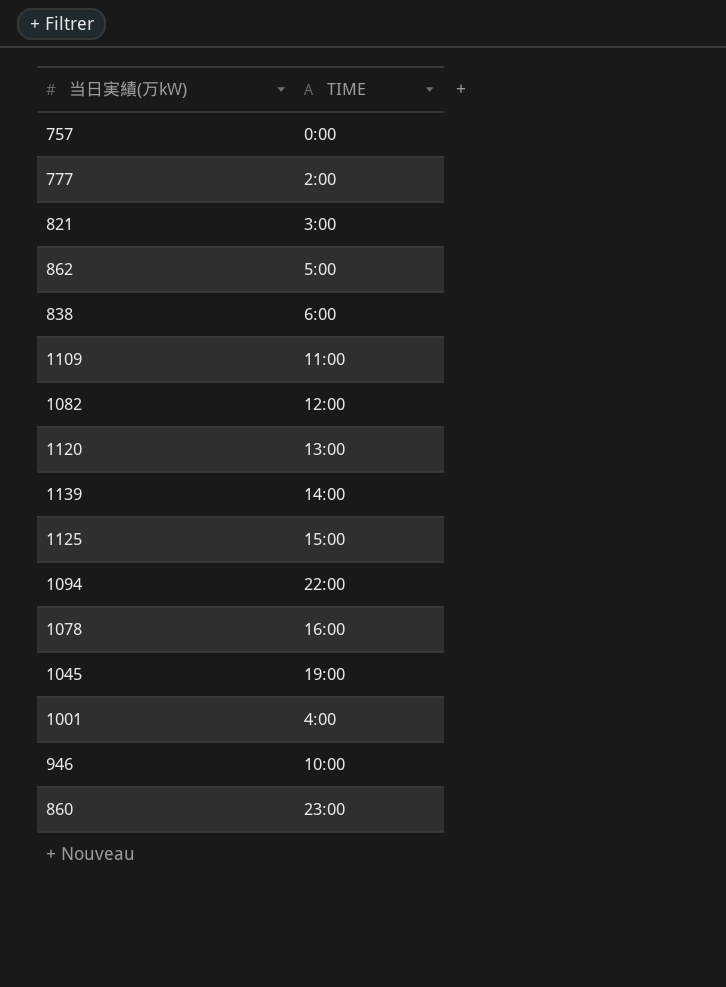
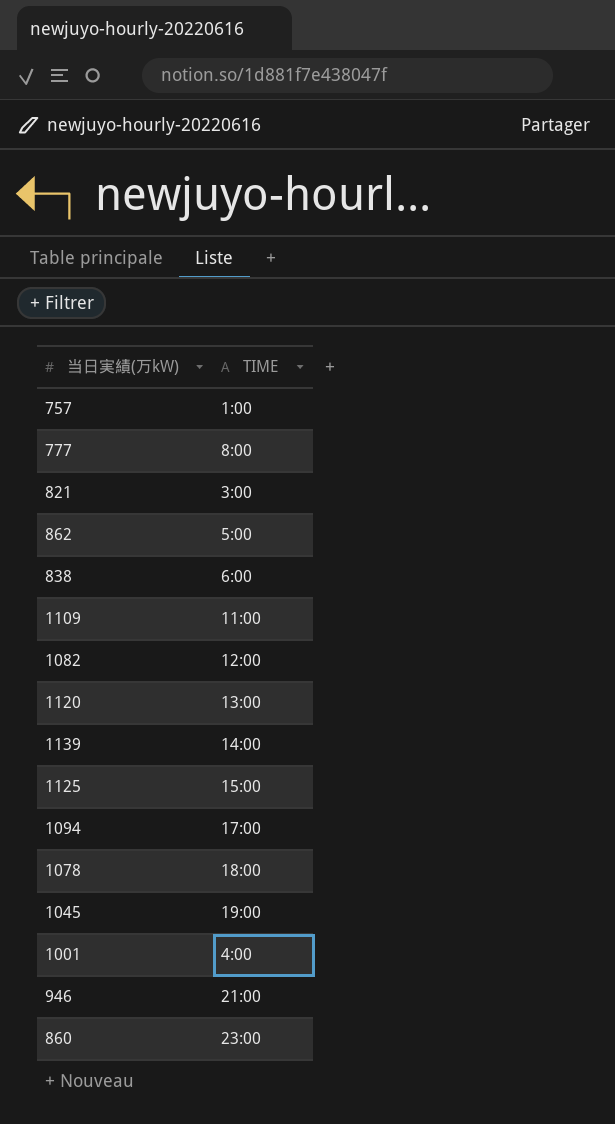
757 | TIME: 0:00 -> 1:00
777 | TIME: 2:00 -> 8:00
1094 | TIME: 22:00 -> 17:00
1078 | TIME: 16:00 -> 18:00
946 | TIME: 10:00 -> 21:00

